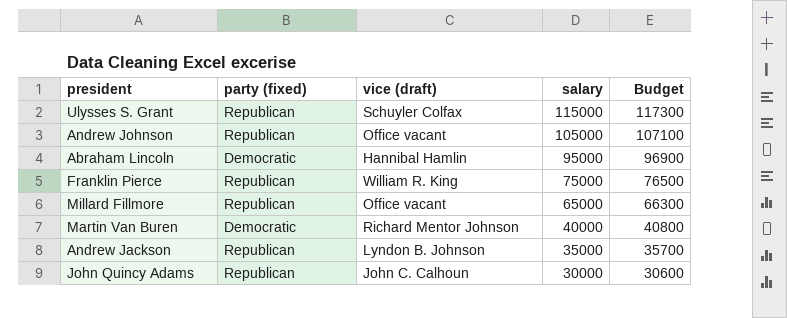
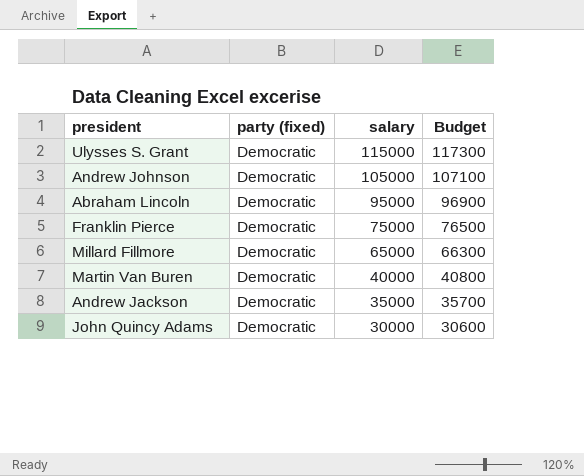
column vice (draft) | position: 3 -> none
Ulysses S. Grant | party (fixed): Republican -> Democratic
Andrew Johnson | party (fixed): Republican -> Democratic
Franklin Pierce | party (fixed): Republican -> Democratic
Millard Fillmore | party (fixed): Republican -> Democratic
Andrew Jackson | party (fixed): Republican -> Democratic
John Quincy Adams | party (fixed): Republican -> Democratic

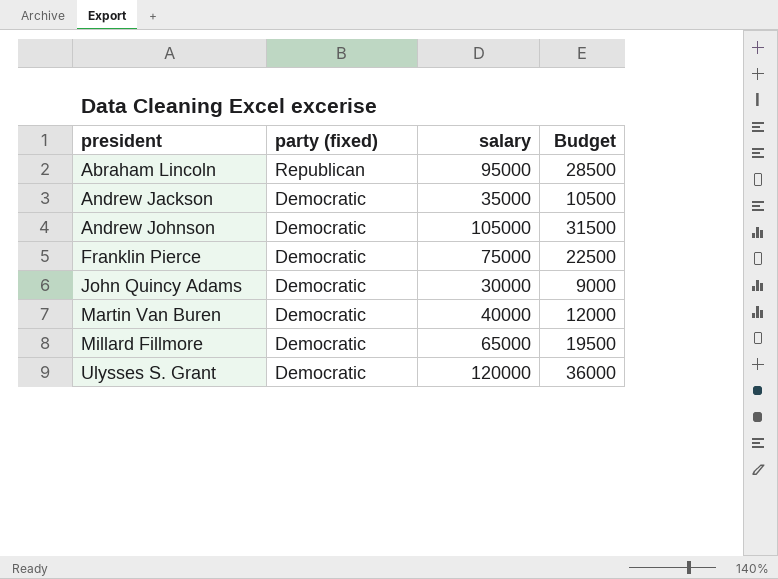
row order: salary descending -> president ascending
column Budget | formula: [salary] * 1.02 -> [salary] * 0.3
Abraham Lincoln | party (fixed): Democratic -> Republican
Ulysses S. Grant | salary: 115000 -> 120000

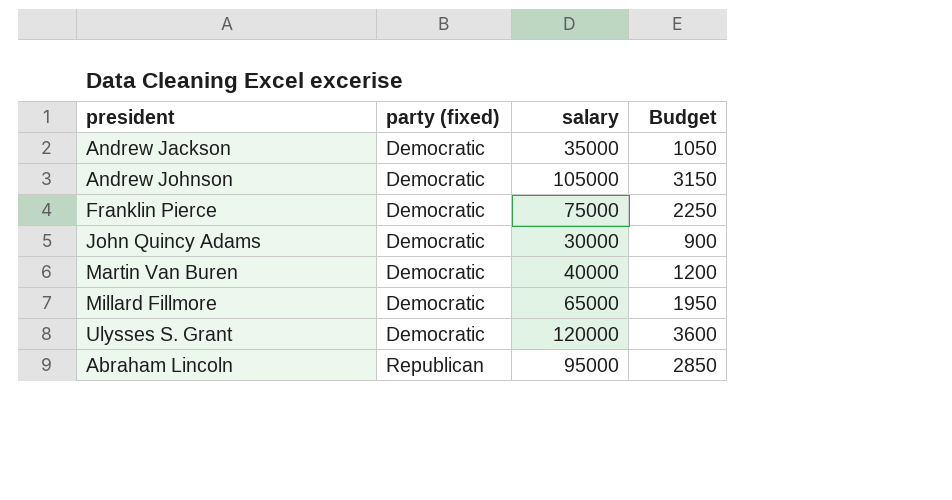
row order: president ascending -> party (fixed) ascending
column Budget | formula: [salary] * 0.3 -> [salary] * 0.03

